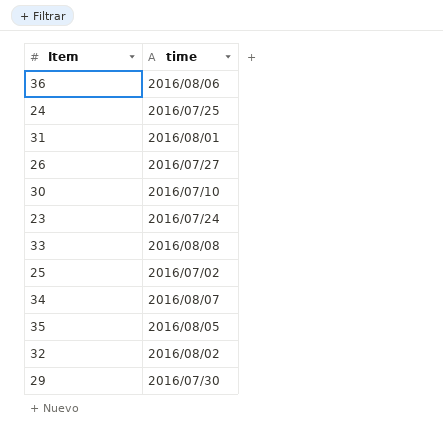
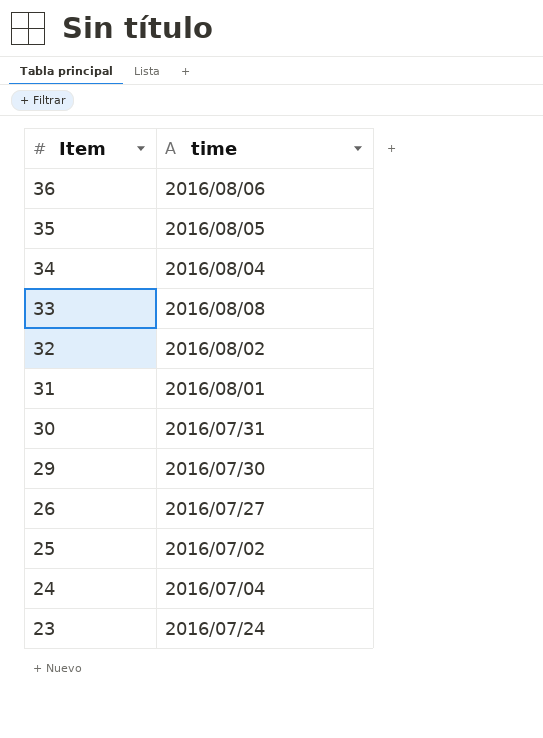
row order: none -> Item descending
34 | time: 2016/08/07 -> 2016/08/04
30 | time: 2016/07/10 -> 2016/07/31
24 | time: 2016/07/25 -> 2016/07/04

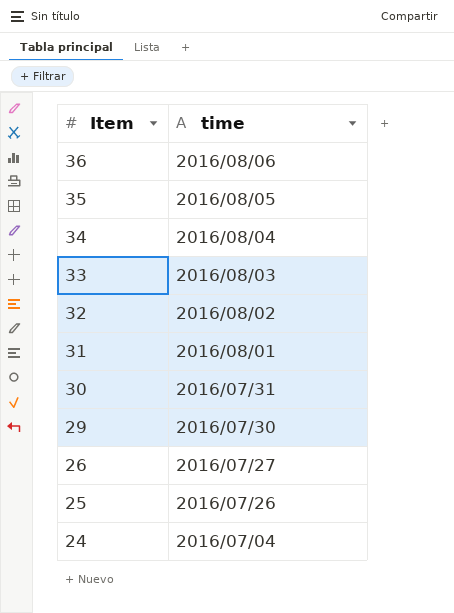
row 23: 2016/07/24 -> none
33 | time: 2016/08/08 -> 2016/08/03
25 | time: 2016/07/02 -> 2016/07/26

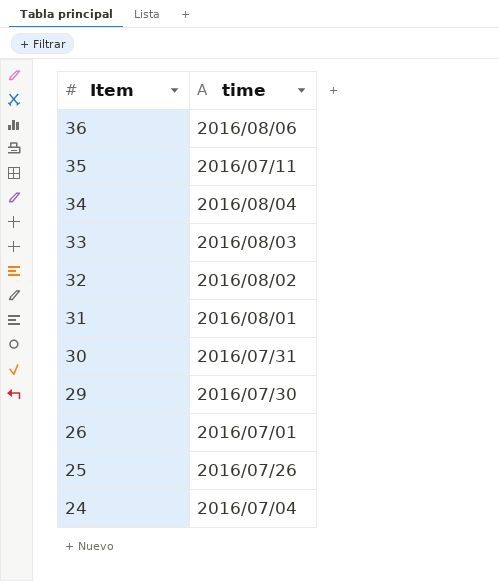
35 | time: 2016/08/05 -> 2016/07/11
26 | time: 2016/07/27 -> 2016/07/01

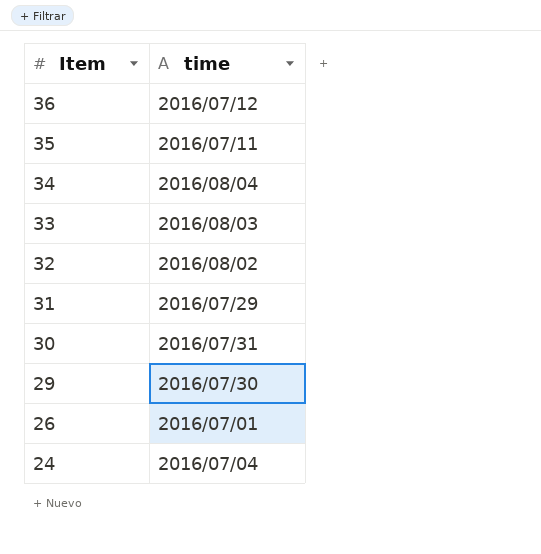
row 25: 2016/07/26 -> none
36 | time: 2016/08/06 -> 2016/07/12
31 | time: 2016/08/01 -> 2016/07/29

